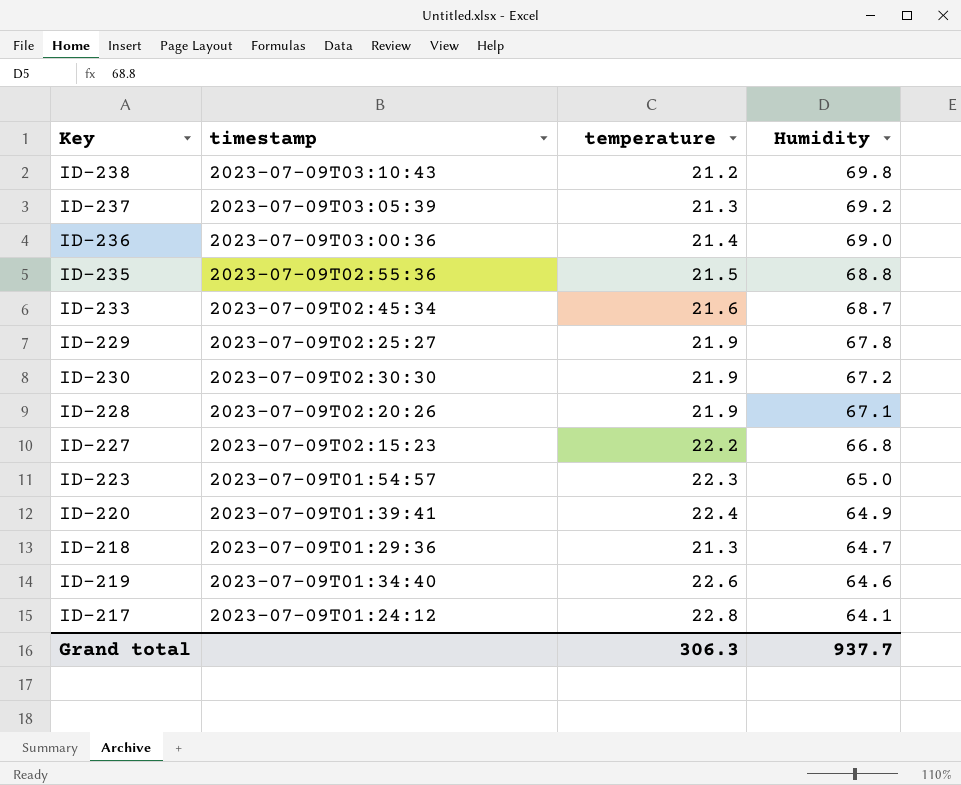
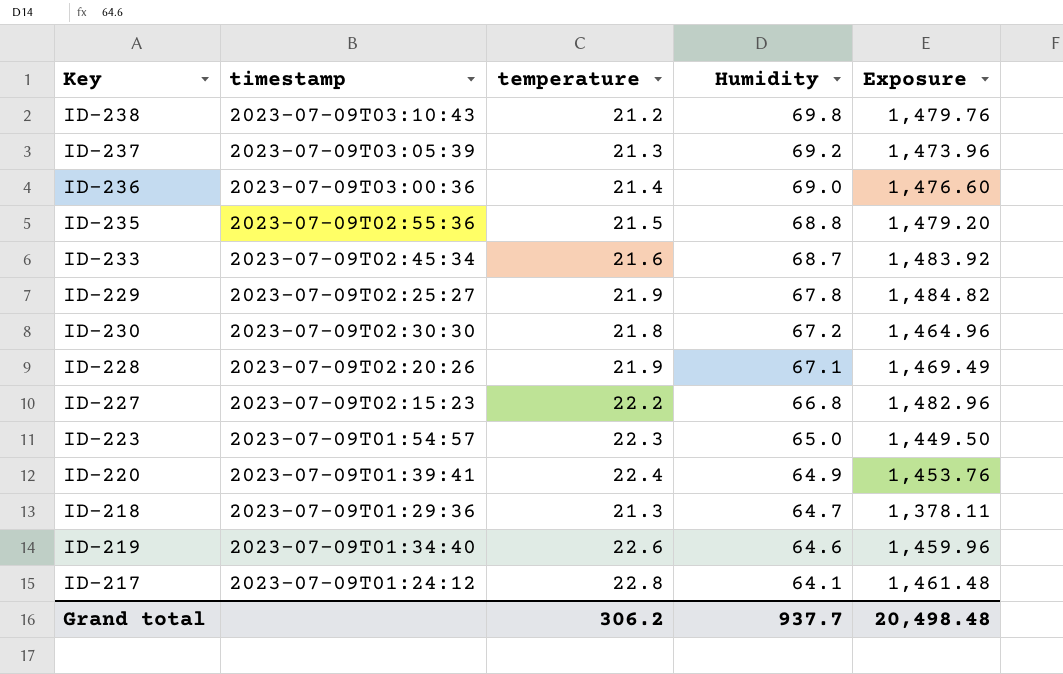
column Exposure | formula: none -> [temperature] * [Humidity]
ID-230 | temperature: 21.9 -> 21.8
Grand total | temperature: 306.3 -> 306.2

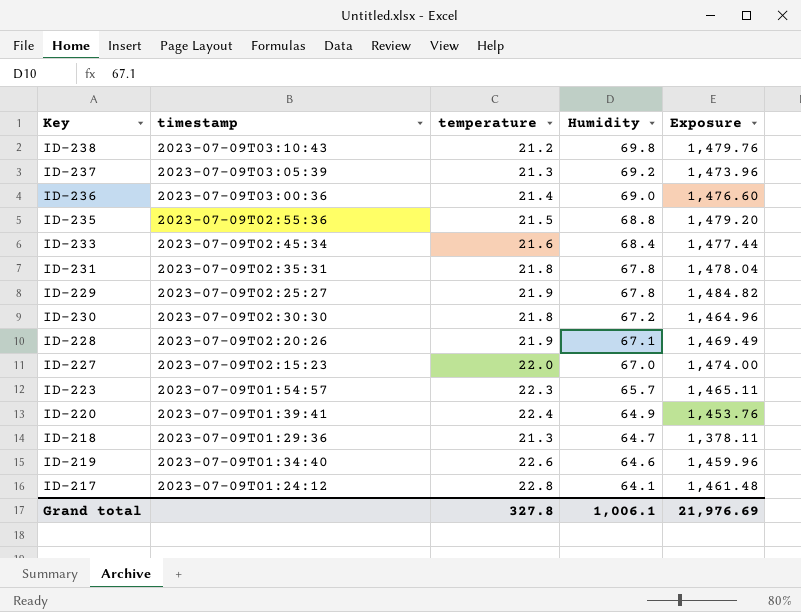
ID-233 | Humidity: 68.7 -> 68.4
ID-233 | Exposure: 1,483.92 -> 1,477.44
row ID-231: none -> 2023-07-09T02:35:31 | 21.8 | 67.8 | 1,478.04
ID-227 | temperature: 22.2 -> 22.0
ID-227 | Humidity: 66.8 -> 67.0
ID-227 | Exposure: 1,482.96 -> 1,474.00
ID-223 | Humidity: 65.0 -> 65.7
ID-223 | Exposure: 1,449.50 -> 1,465.11
Grand total | temperature: 306.2 -> 327.8
Grand total | Humidity: 937.7 -> 1,006.1
Grand total | Exposure: 20,498.48 -> 21,976.69

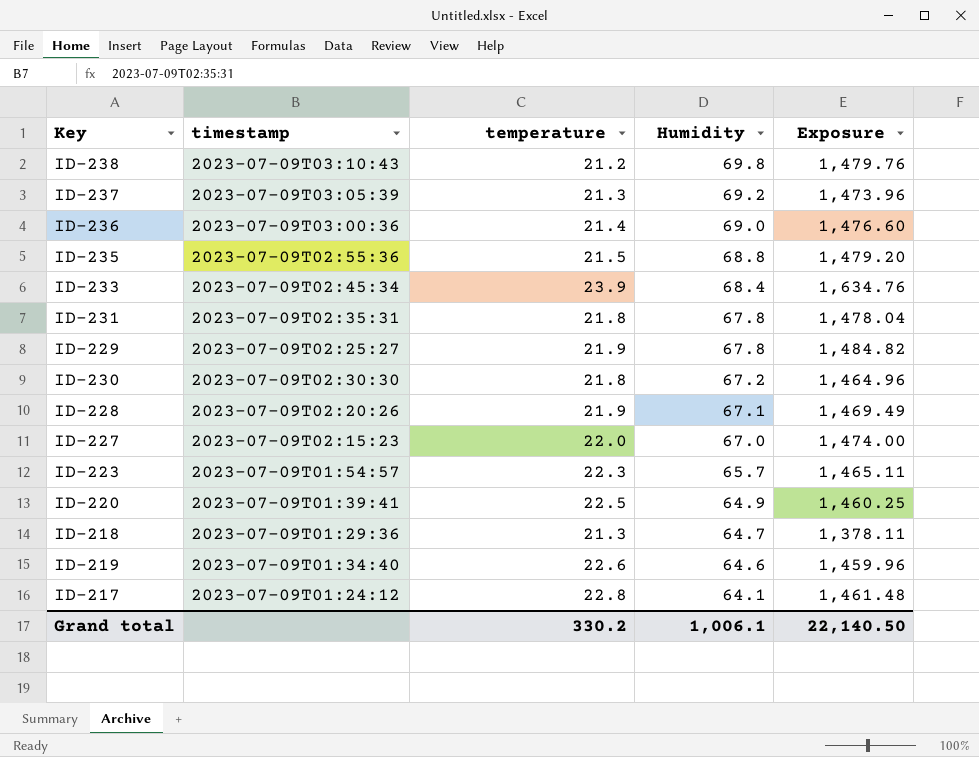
ID-233 | temperature: 21.6 -> 23.9
ID-233 | Exposure: 1,477.44 -> 1,634.76
ID-220 | temperature: 22.4 -> 22.5
ID-220 | Exposure: 1,453.76 -> 1,460.25
Grand total | temperature: 327.8 -> 330.2
Grand total | Exposure: 21,976.69 -> 22,140.50

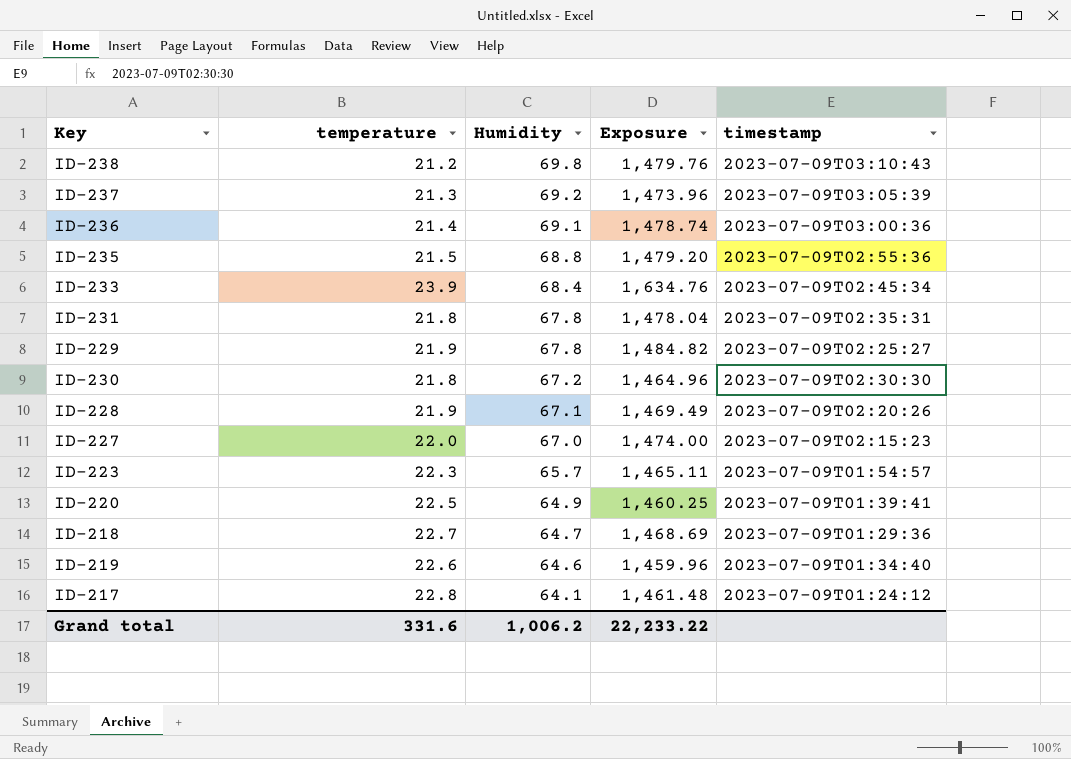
column timestamp | position: 2 -> 5
ID-236 | Humidity: 69.0 -> 69.1
ID-236 | Exposure: 1,476.60 -> 1,478.74
ID-218 | temperature: 21.3 -> 22.7
ID-218 | Exposure: 1,378.11 -> 1,468.69
Grand total | temperature: 330.2 -> 331.6
Grand total | Humidity: 1,006.1 -> 1,006.2
Grand total | Exposure: 22,140.50 -> 22,233.22

